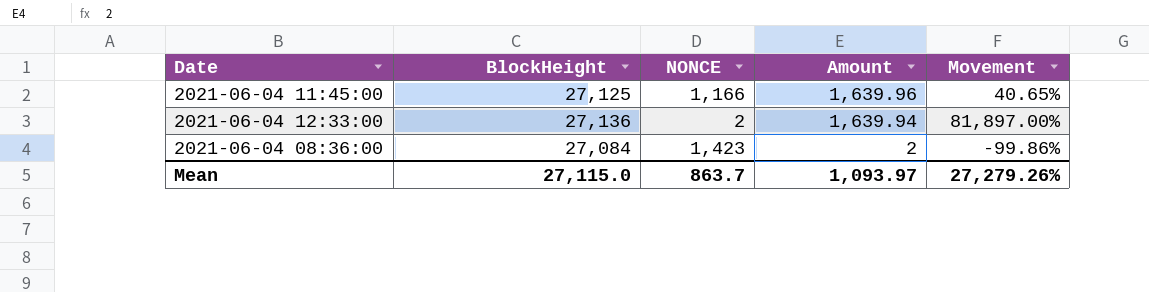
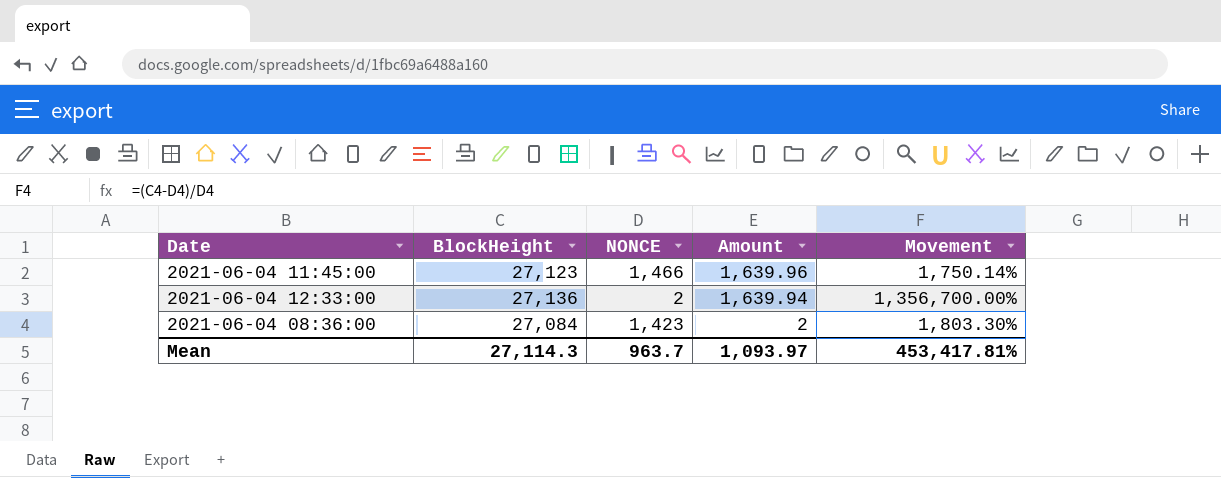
column Movement | formula: ([Amount] - [NONCE]) / [NONCE] -> ([BlockHeight] - [NONCE]) / [NONCE]
2021-06-04 11:45:00 | BlockHeight: 27,125 -> 27,123
2021-06-04 11:45:00 | NONCE: 1,166 -> 1,466
Mean | BlockHeight: 27,115.0 -> 27,114.3
Mean | NONCE: 863.7 -> 963.7
Mean | Movement: 27,279.26% -> 453,417.81%

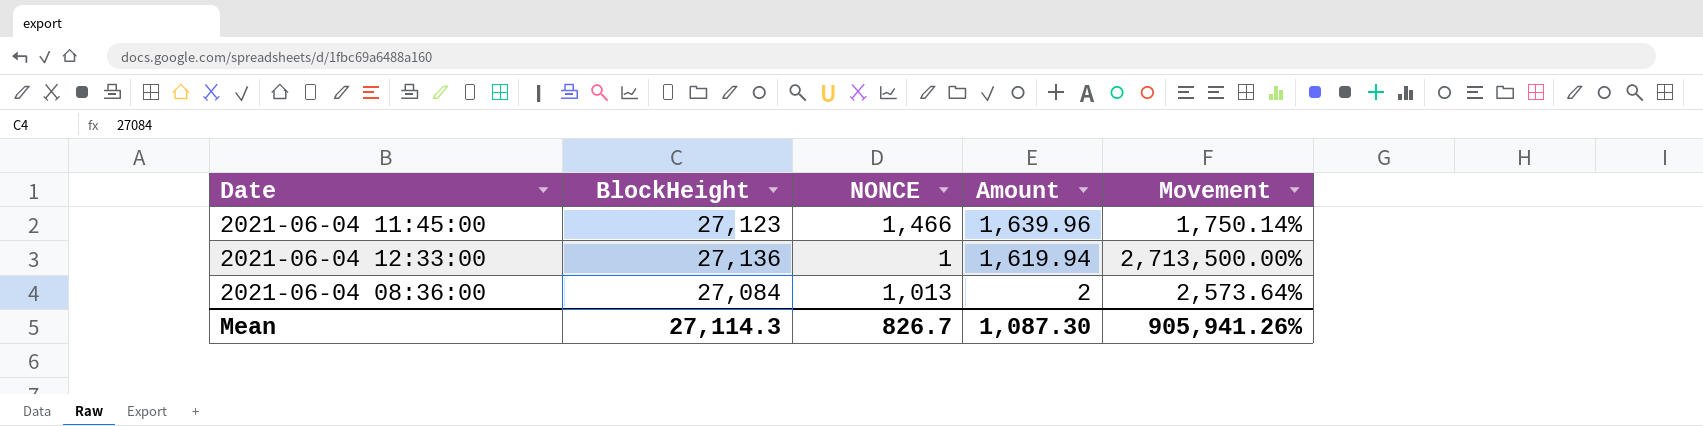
2021-06-04 12:33:00 | NONCE: 2 -> 1
2021-06-04 12:33:00 | Amount: 1,639.94 -> 1,619.94
2021-06-04 12:33:00 | Movement: 1,356,700.00% -> 2,713,500.00%
2021-06-04 08:36:00 | NONCE: 1,423 -> 1,013
2021-06-04 08:36:00 | Movement: 1,803.30% -> 2,573.64%
Mean | NONCE: 963.7 -> 826.7
Mean | Amount: 1,093.97 -> 1,087.30
Mean | Movement: 453,417.81% -> 905,941.26%

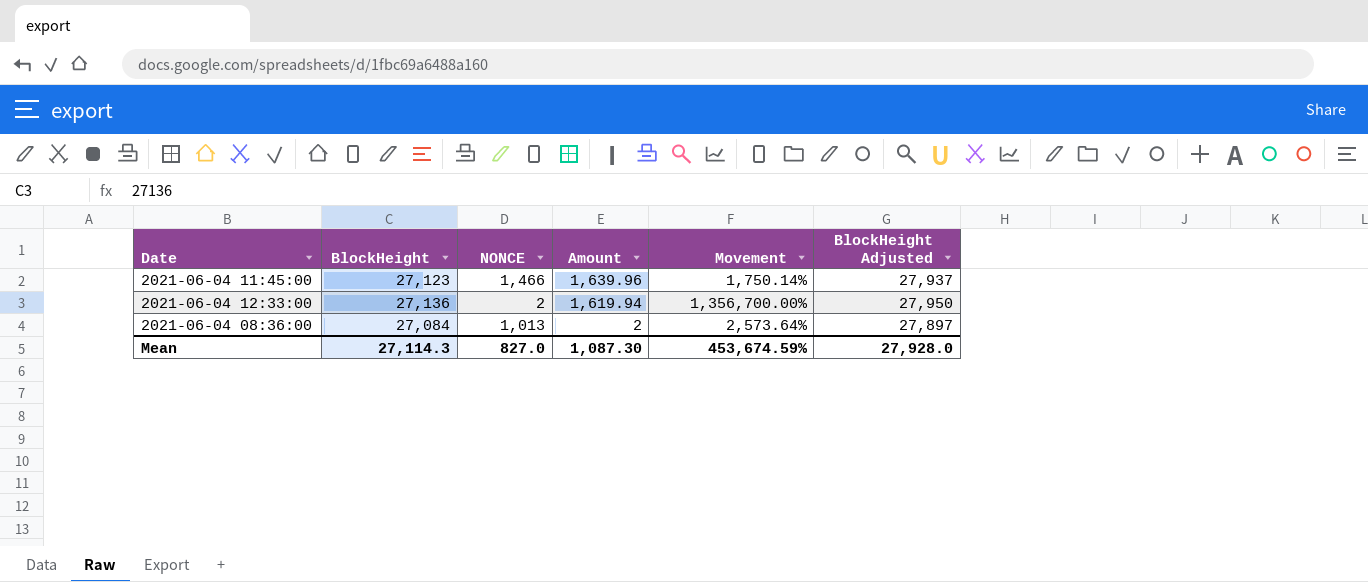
column BlockHeight Adjusted | formula: none -> [BlockHeight] * 1.03
2021-06-04 12:33:00 | NONCE: 1 -> 2
2021-06-04 12:33:00 | Movement: 2,713,500.00% -> 1,356,700.00%
Mean | NONCE: 826.7 -> 827.0
Mean | Movement: 905,941.26% -> 453,674.59%

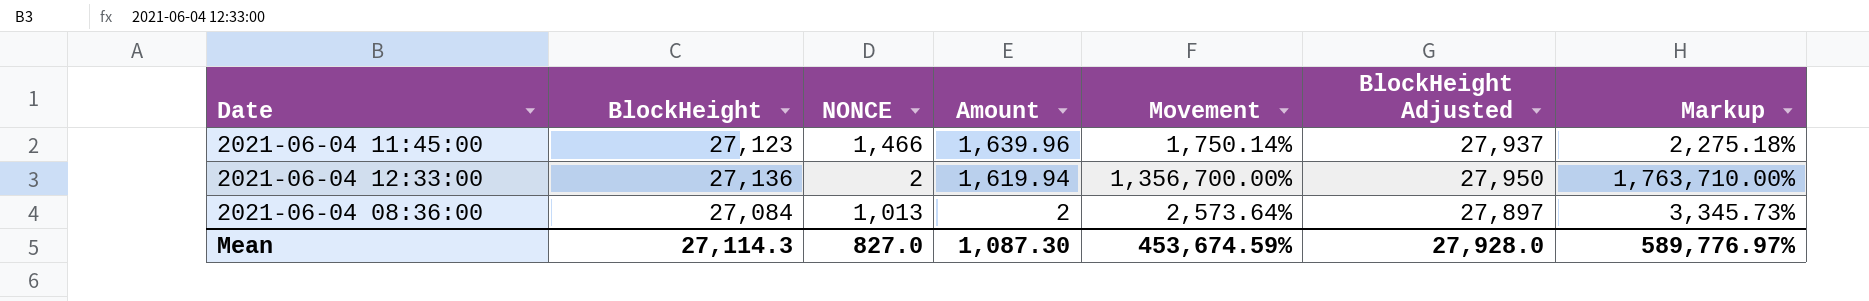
column Markup | formula: none -> [Movement] * 1.3

